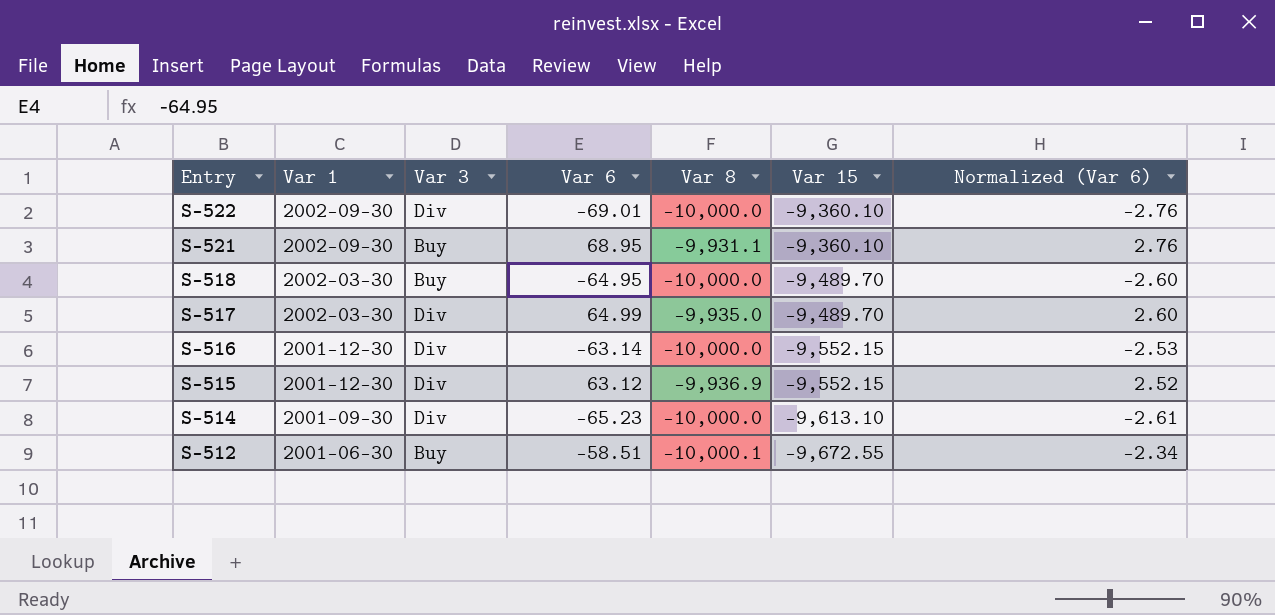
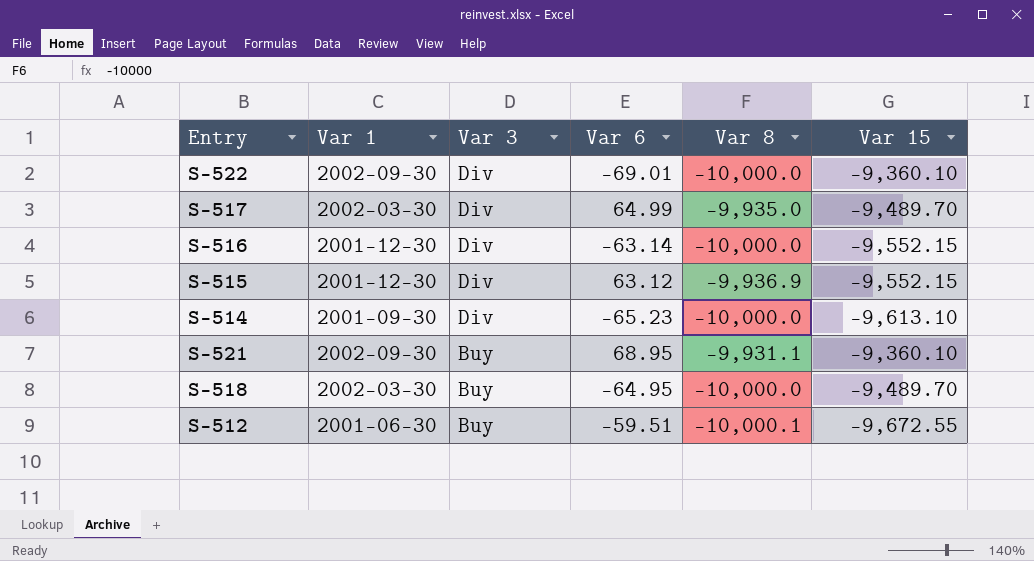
row order: Entry descending -> Var 3 descending
column Normalized (Var 6) | formula: [Var 6] * 0.04 -> none
S-512 | Var 6: -58.51 -> -59.51

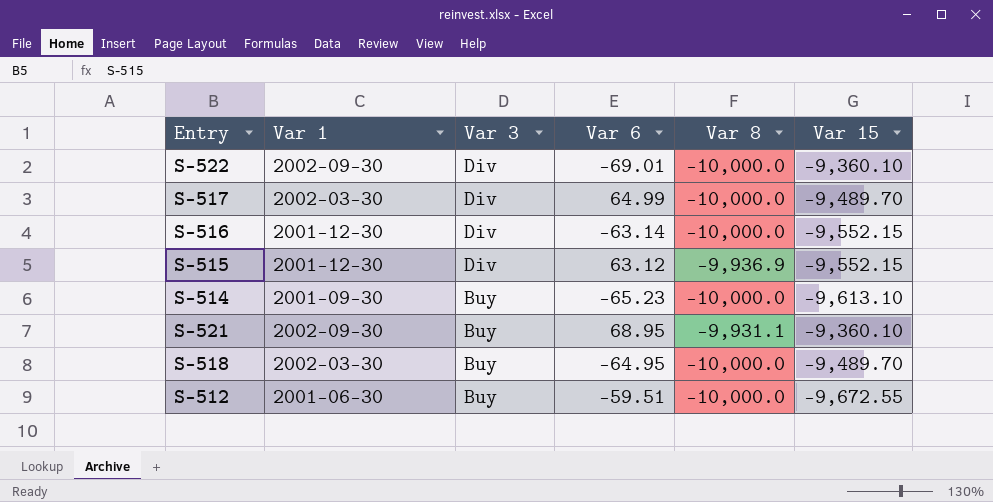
S-517 | Var 8: -9,935.0 -> -10,000.0
S-514 | Var 3: Div -> Buy
S-512 | Var 8: -10,000.1 -> -10,000.0

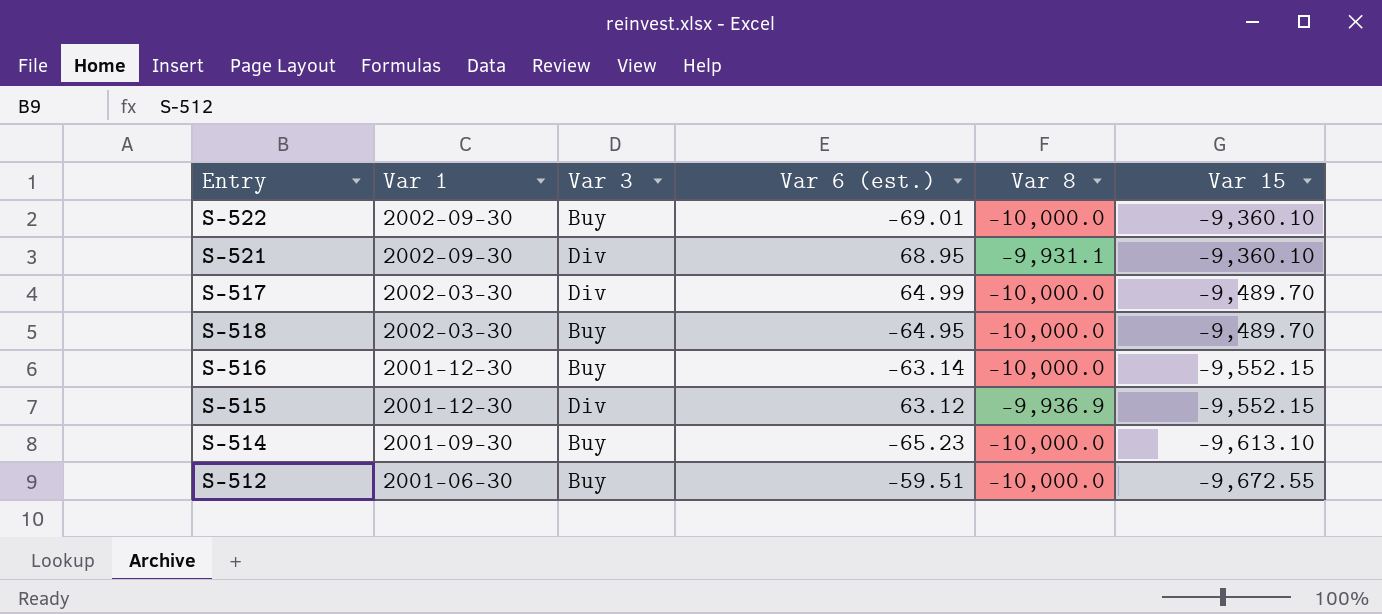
row order: Var 3 descending -> Var 1 descending
column name: Var 6 -> Var 6 (est.)
S-522 | Var 3: Div -> Buy
S-521 | Var 3: Buy -> Div
S-516 | Var 3: Div -> Buy

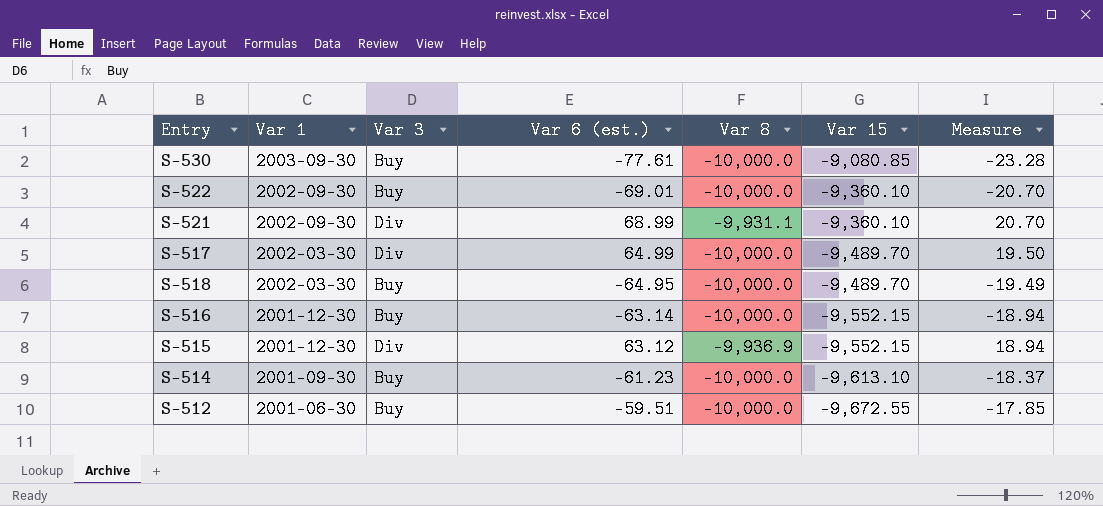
column Measure | formula: none -> [Var 6 (est.)] * 0.3
row S-530: none -> 2003-09-30 | Buy | -77.61 | -10,000.0 | -9,080.85 | -23.28
S-521 | Var 6 (est.): 68.95 -> 68.99
S-514 | Var 6 (est.): -65.23 -> -61.23

